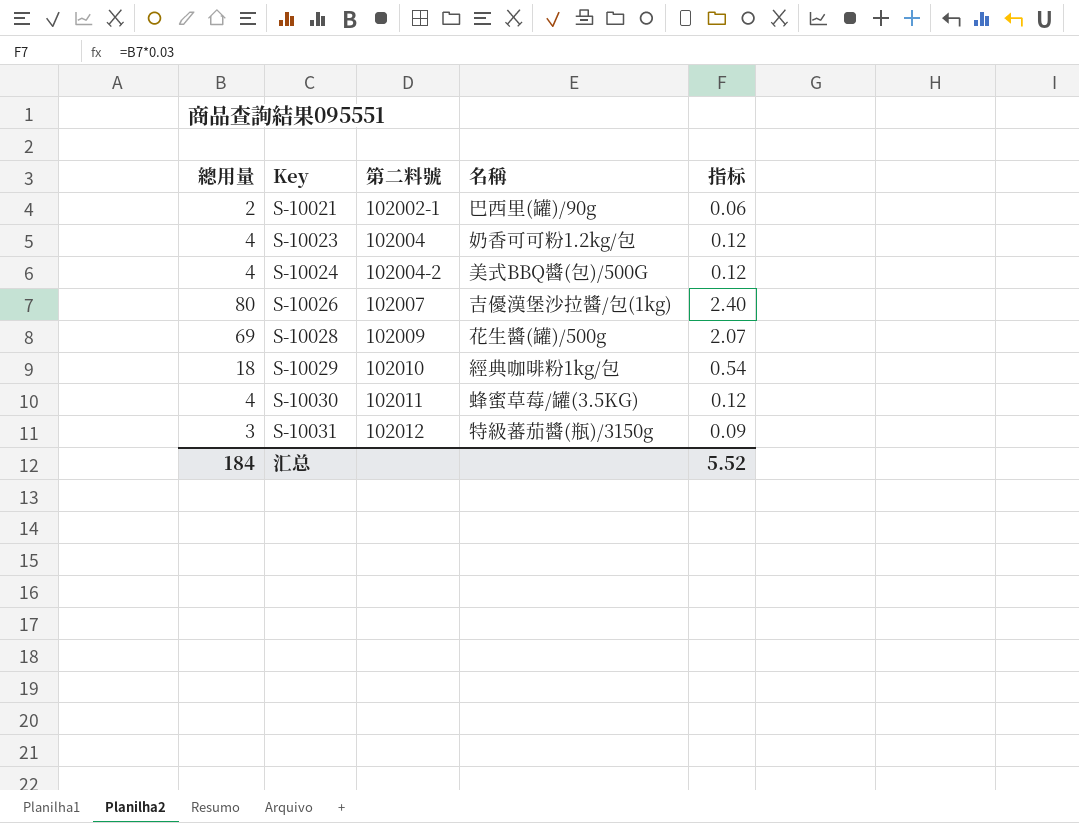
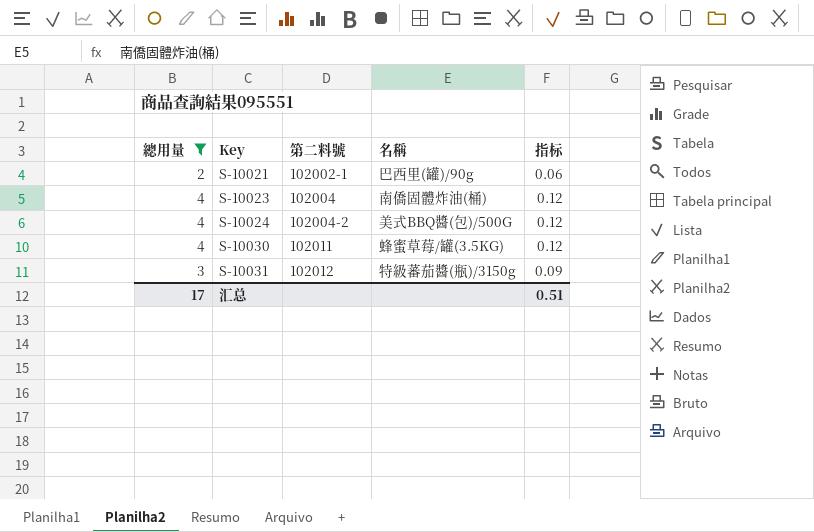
filter: none -> 總用量 <= 4
S-10023 | 名稱: 奶香可可粉1.2kg/包 -> 南僑固體炸油(桶)
汇总 | 總用量: 184 -> 17
汇总 | 指标: 5.52 -> 0.51

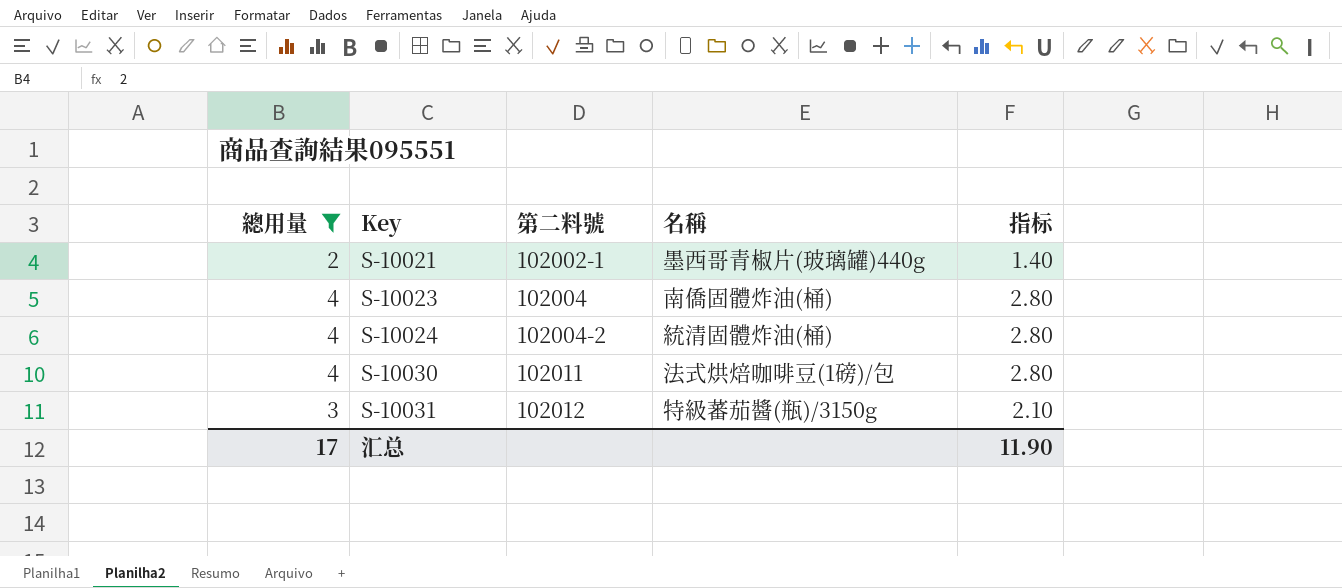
column 指标 | formula: [總用量] * 0.03 -> [總用量] * 0.7
S-10021 | 名稱: 巴西里(罐)/90g -> 墨西哥青椒片(玻璃罐)440g
S-10024 | 名稱: 美式BBQ醬(包)/500G -> 統清固體炸油(桶)
S-10030 | 名稱: 蜂蜜草莓/罐(3.5KG) -> 法式烘焙咖啡豆(1磅)/包
汇总 | 指标: 0.51 -> 11.90

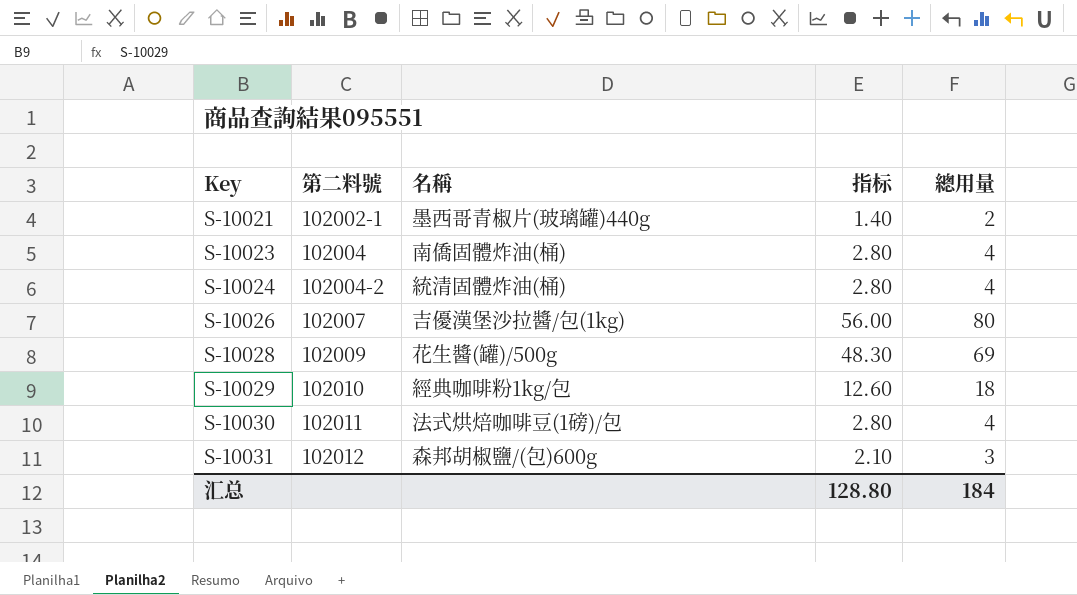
filter: 總用量 <= 4 -> none
column 總用量 | position: 1 -> 5
S-10031 | 名稱: 特級蕃茄醬(瓶)/3150g -> 森邦胡椒鹽/(包)600g
汇总 | 指标: 11.90 -> 128.80
汇总 | 總用量: 17 -> 184

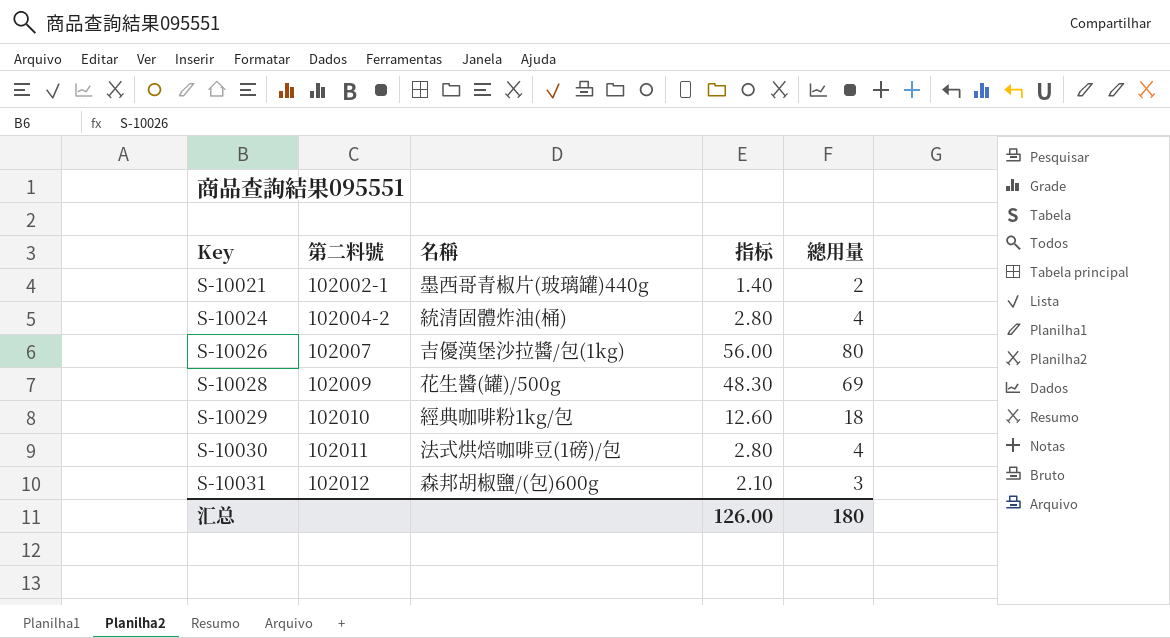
row S-10023: 102004 | 南僑固體炸油(桶) | 2.80 | 4 -> none
汇总 | 指标: 128.80 -> 126.00
汇总 | 總用量: 184 -> 180

